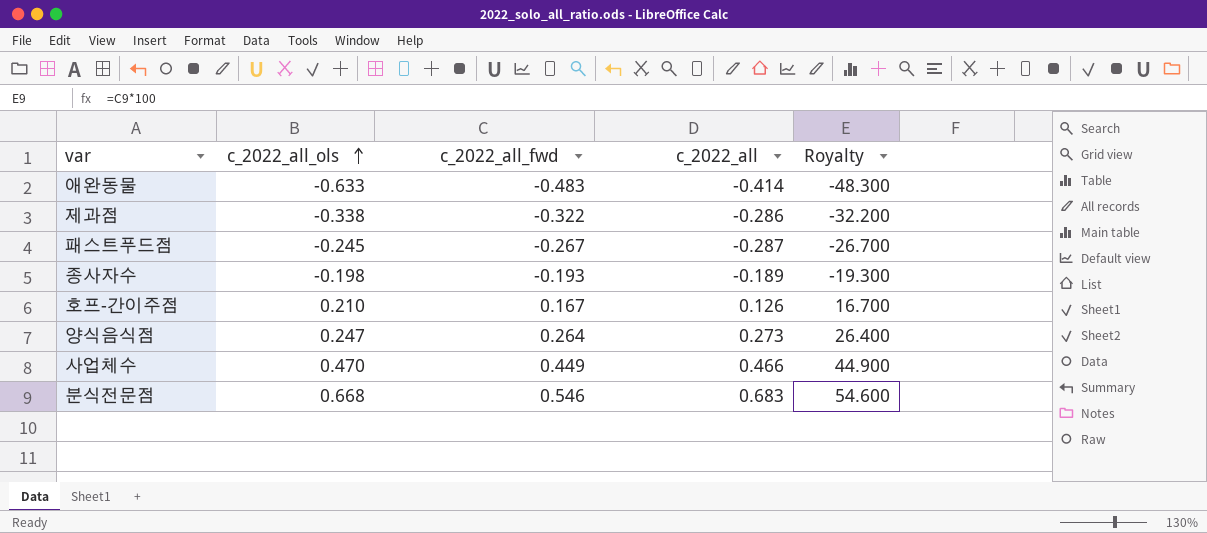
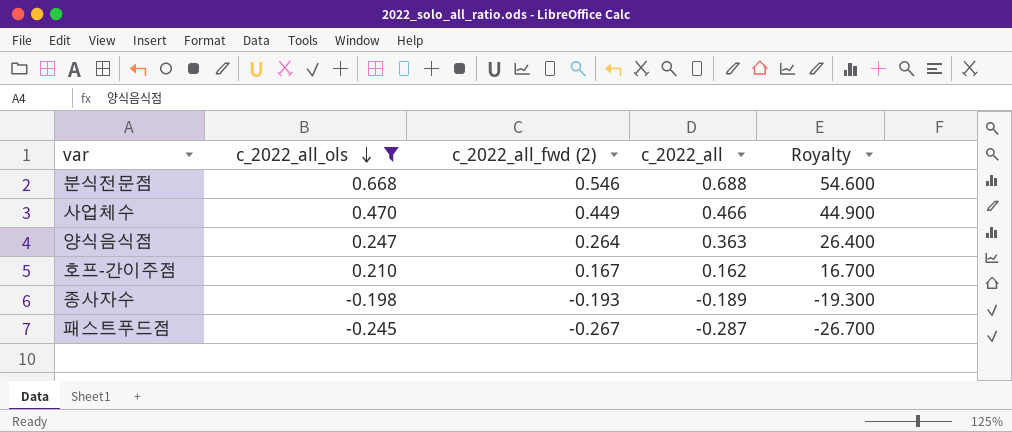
filter: none -> c_2022_all_ols >= -0.245
row order: c_2022_all_ols ascending -> c_2022_all_ols descending
column name: c_2022_all_fwd -> c_2022_all_fwd (2)
분식전문점 | c_2022_all: 0.683 -> 0.688
양식음식점 | c_2022_all: 0.273 -> 0.363
호프-간이주점 | c_2022_all: 0.126 -> 0.162

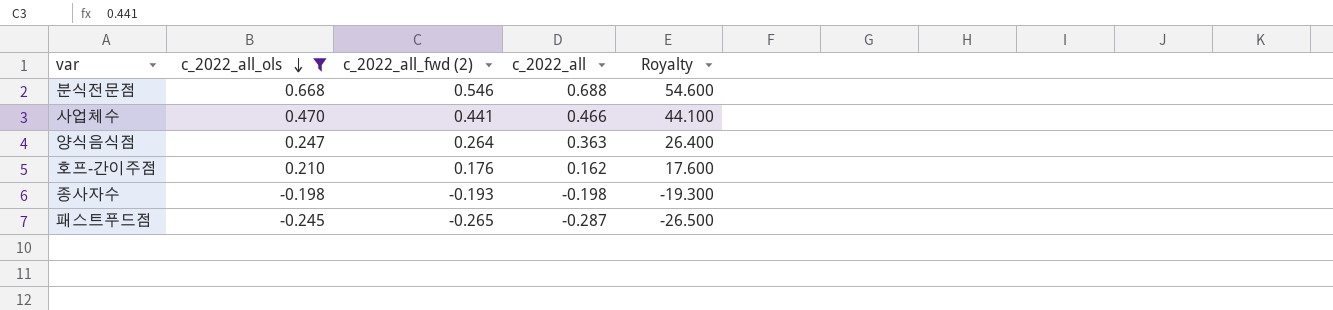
사업체수 | c_2022_all_fwd (2): 0.449 -> 0.441
사업체수 | Royalty: 44.900 -> 44.100
호프-간이주점 | c_2022_all_fwd (2): 0.167 -> 0.176
호프-간이주점 | Royalty: 16.700 -> 17.600
종사자수 | c_2022_all: -0.189 -> -0.198
패스트푸드점 | c_2022_all_fwd (2): -0.267 -> -0.265
패스트푸드점 | Royalty: -26.700 -> -26.500

